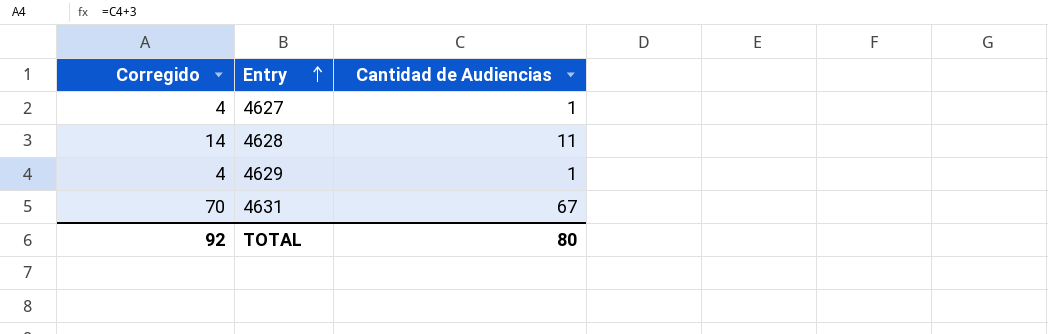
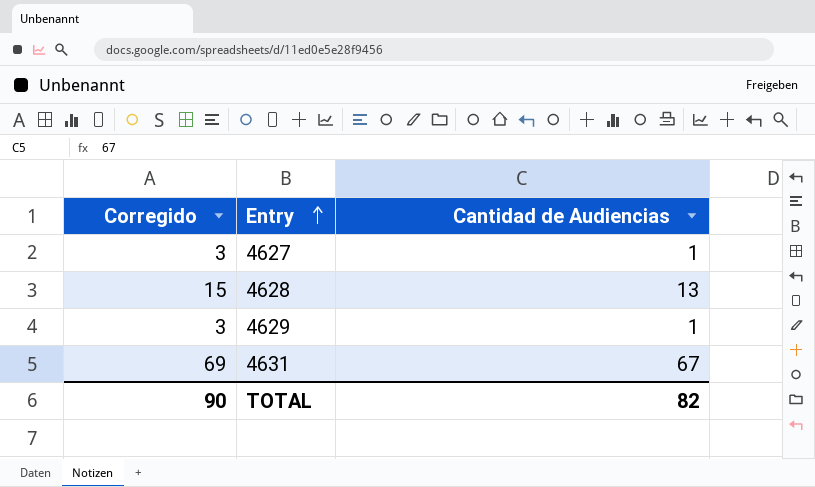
column Corregido | formula: [Cantidad de Audiencias] + 3 -> [Cantidad de Audiencias] + 2
4628 | Cantidad de Audiencias: 11 -> 13
TOTAL | Corregido: 92 -> 90
TOTAL | Cantidad de Audiencias: 80 -> 82

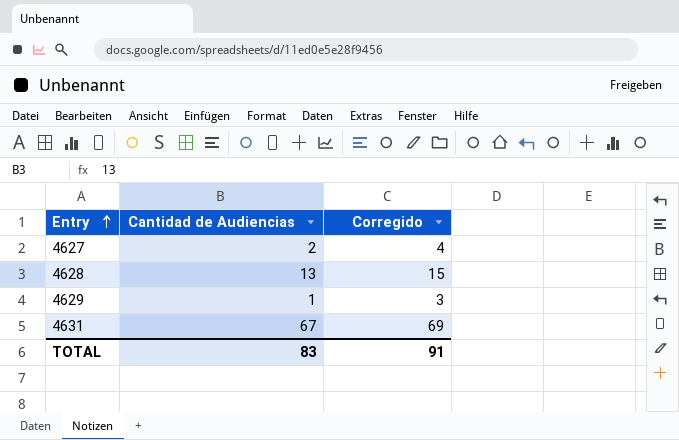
column Corregido | position: 1 -> 3
4627 | Cantidad de Audiencias: 1 -> 2
4627 | Corregido: 3 -> 4
TOTAL | Cantidad de Audiencias: 82 -> 83
TOTAL | Corregido: 90 -> 91

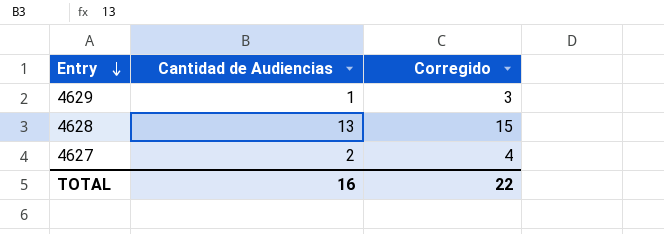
row order: Entry ascending -> Entry descending
row 4631: 67 | 69 -> none
TOTAL | Cantidad de Audiencias: 83 -> 16
TOTAL | Corregido: 91 -> 22

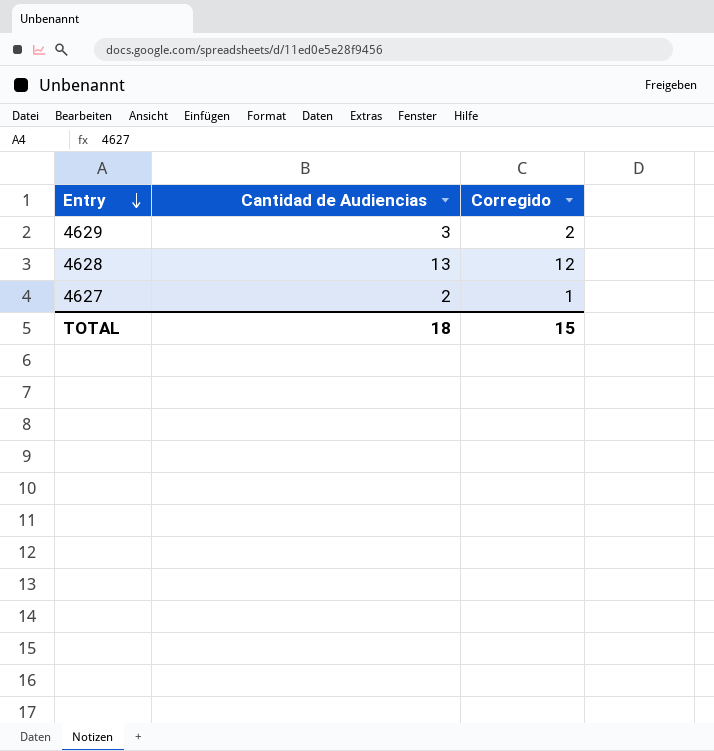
column Corregido | formula: [Cantidad de Audiencias] + 2 -> [Cantidad de Audiencias] - 1
4629 | Cantidad de Audiencias: 1 -> 3
TOTAL | Cantidad de Audiencias: 16 -> 18
TOTAL | Corregido: 22 -> 15

